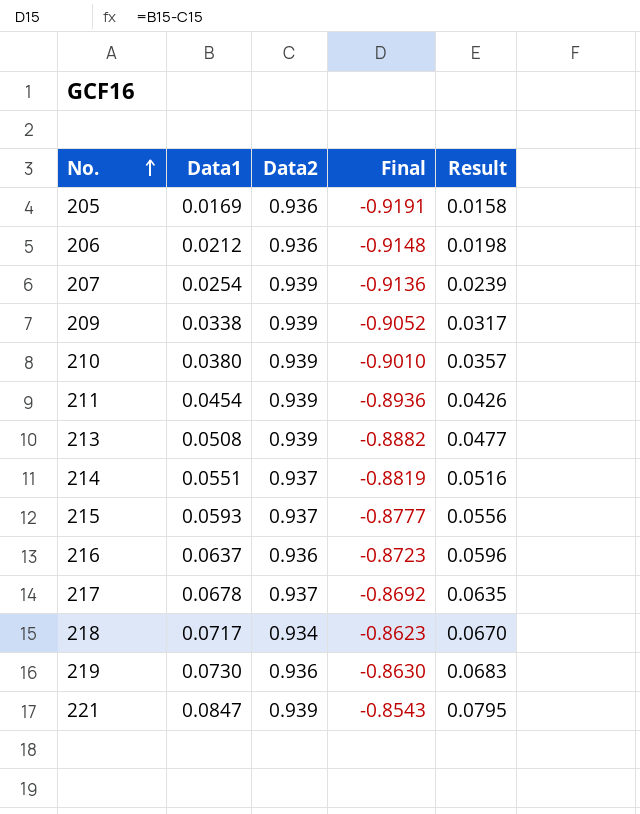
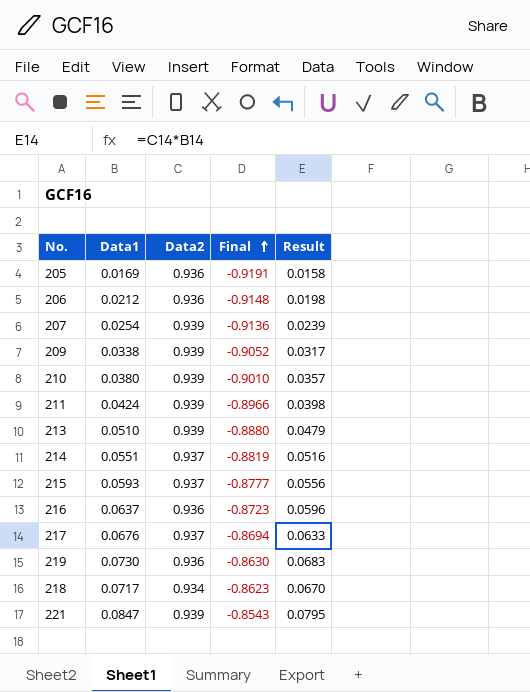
row order: No. ascending -> Final ascending
211 | Data1: 0.0454 -> 0.0424
211 | Final: -0.8936 -> -0.8966
211 | Result: 0.0426 -> 0.0398
213 | Data1: 0.0508 -> 0.0510
213 | Final: -0.8882 -> -0.8880
213 | Result: 0.0477 -> 0.0479
217 | Data1: 0.0678 -> 0.0676
217 | Final: -0.8692 -> -0.8694
217 | Result: 0.0635 -> 0.0633

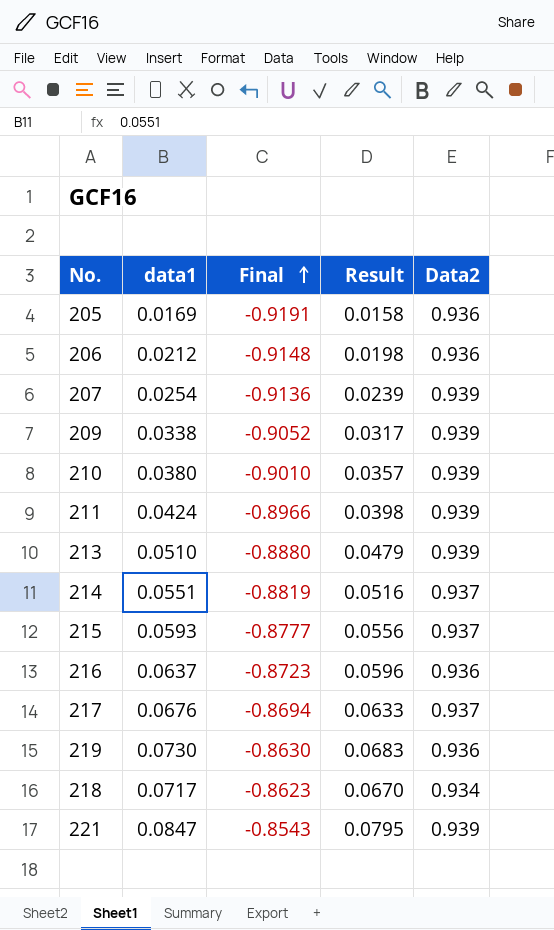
column name: Data1 -> data1
column Data2 | position: 3 -> 5

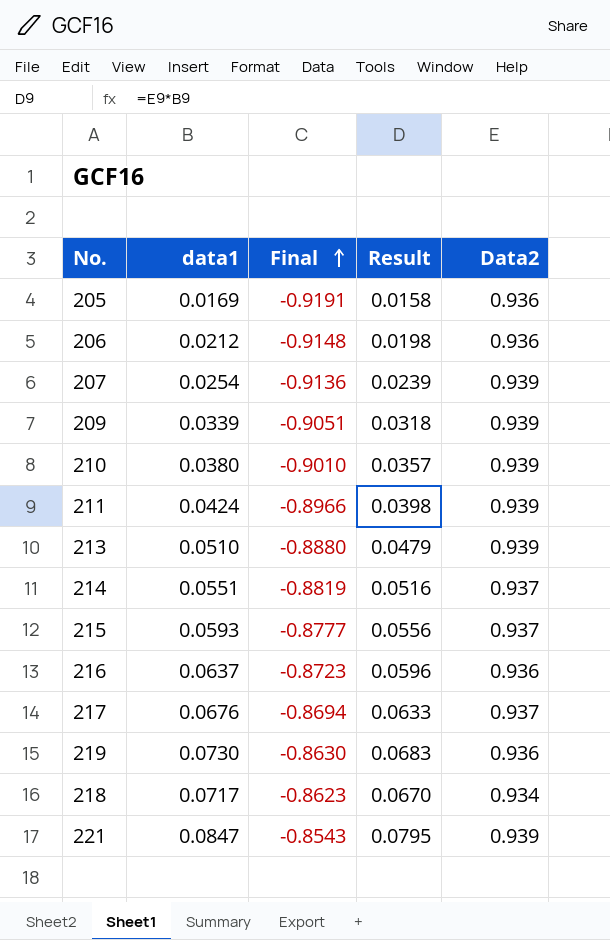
209 | data1: 0.0338 -> 0.0339
209 | Final: -0.9052 -> -0.9051
209 | Result: 0.0317 -> 0.0318

